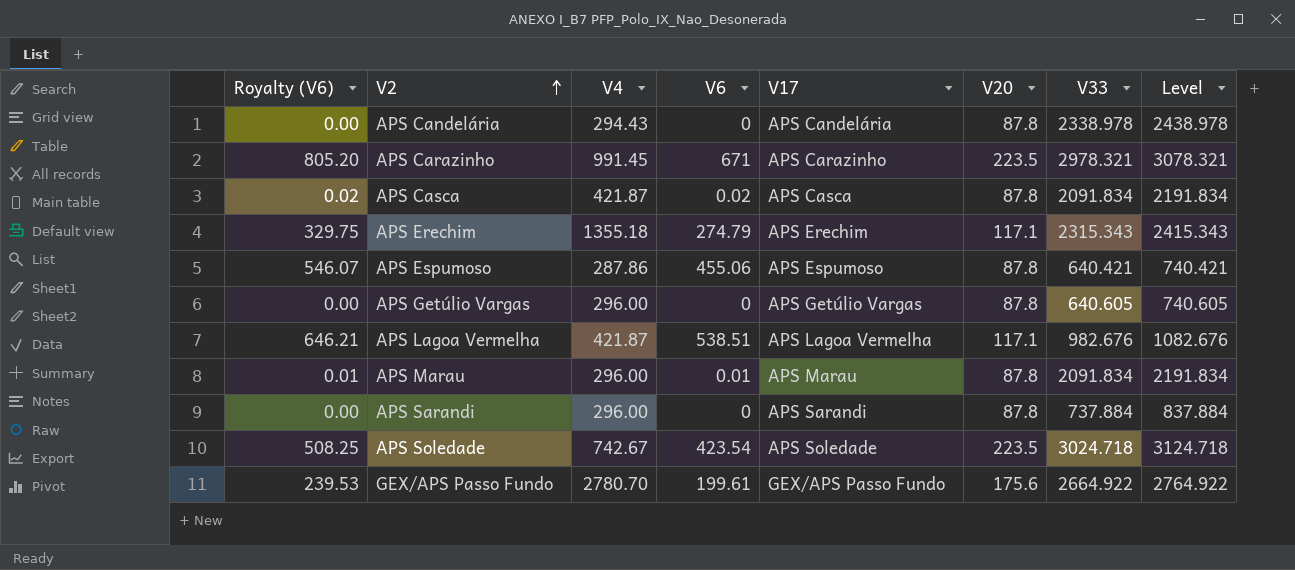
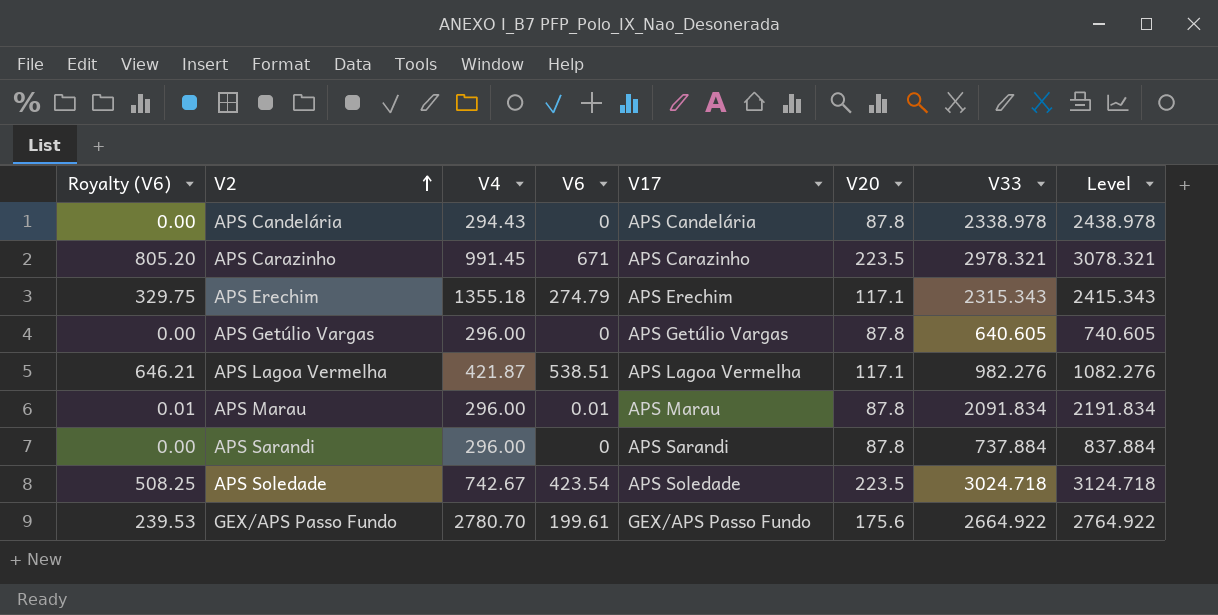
row APS Casca: 0.02 | 421.87 | 0.02 | APS Casca | 87.8 | 2091.834 | 2191.834 -> none
row APS Espumoso: 546.07 | 287.86 | 455.06 | APS Espumoso | 87.8 | 640.421 | 740.421 -> none
APS Lagoa Vermelha | V33: 982.676 -> 982.276
APS Lagoa Vermelha | Level: 1082.676 -> 1082.276

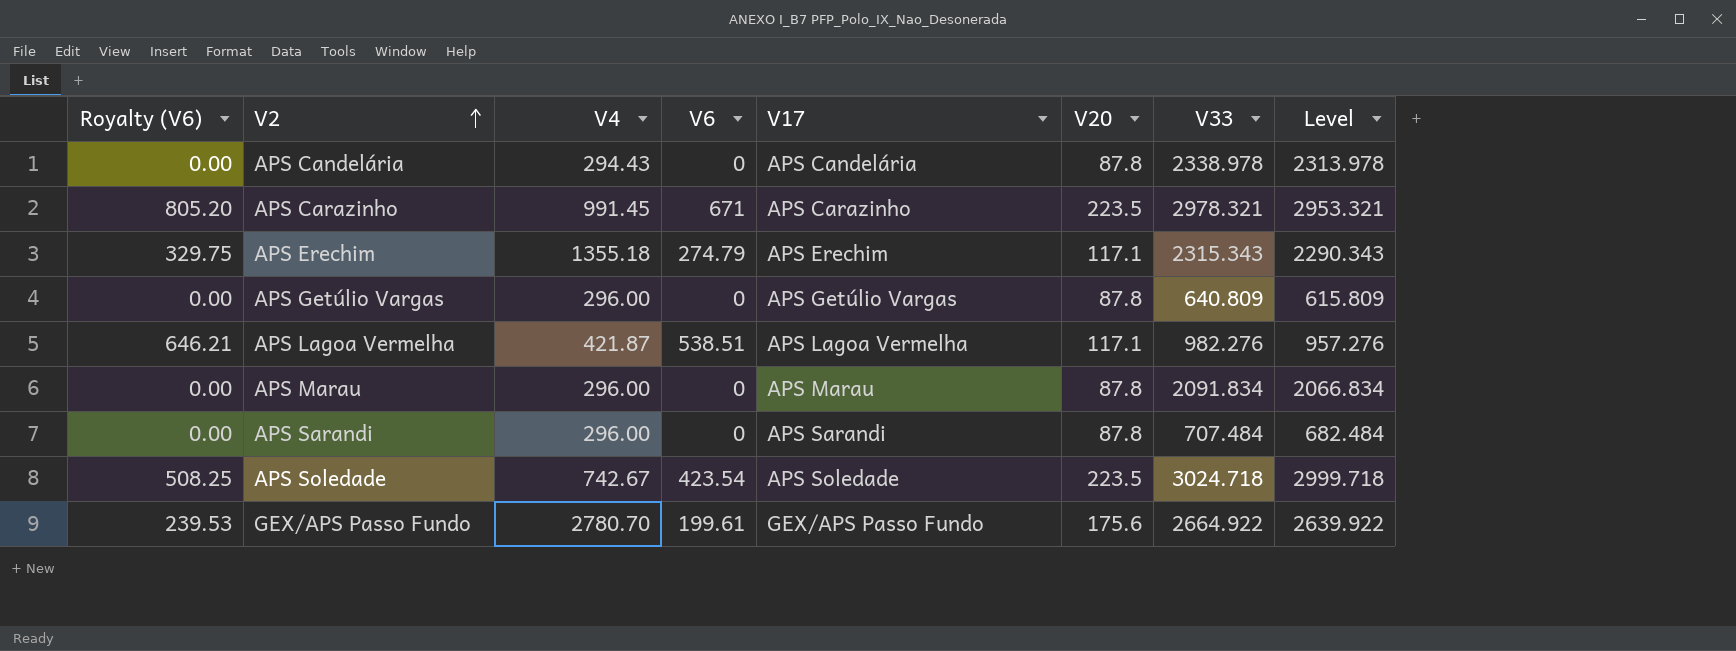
column Level | formula: [V33] + 100 -> [V33] - 25
APS Getúlio Vargas | V33: 640.605 -> 640.809
APS Marau | Royalty (V6): 0.01 -> 0.00
APS Marau | V6: 0.01 -> 0
APS Sarandi | V33: 737.884 -> 707.484

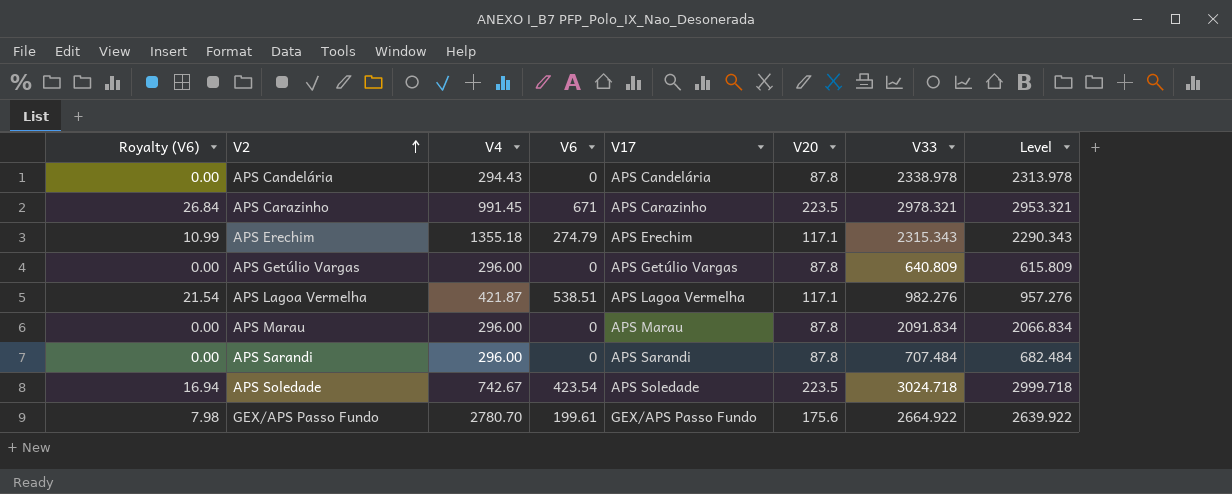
column Royalty (V6) | formula: [V6] * 1.2 -> [V6] * 0.04

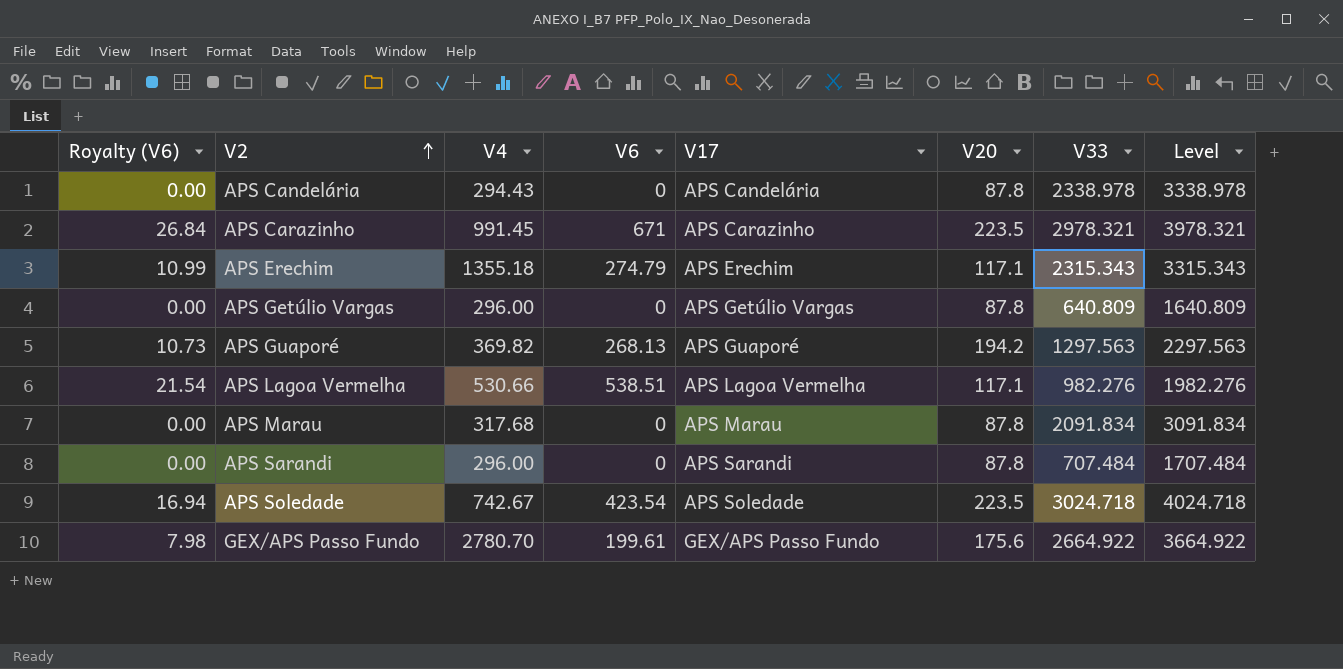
column Level | formula: [V33] - 25 -> [V33] + 1000
row APS Guaporé: none -> 10.73 | 369.82 | 268.13 | APS Guaporé | 194.2 | 1297.563 | 2297.563
APS Lagoa Vermelha | V4: 421.87 -> 530.66
APS Marau | V4: 296.00 -> 317.68

